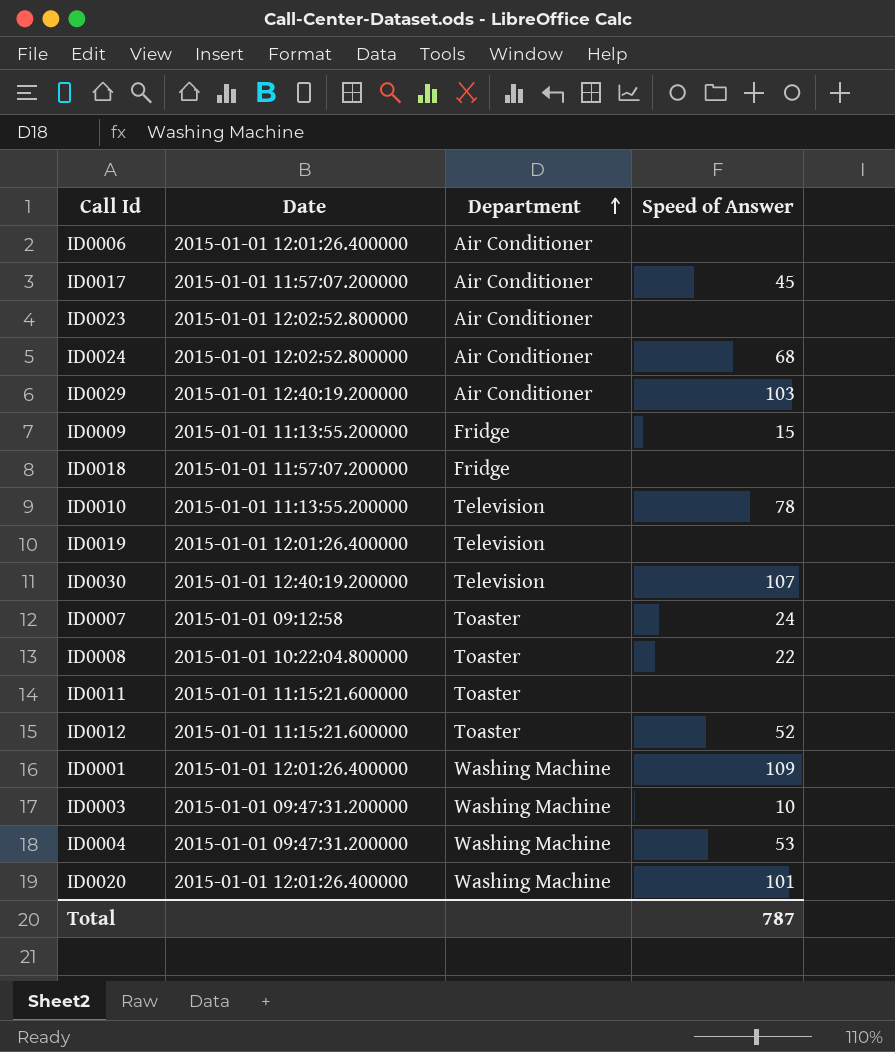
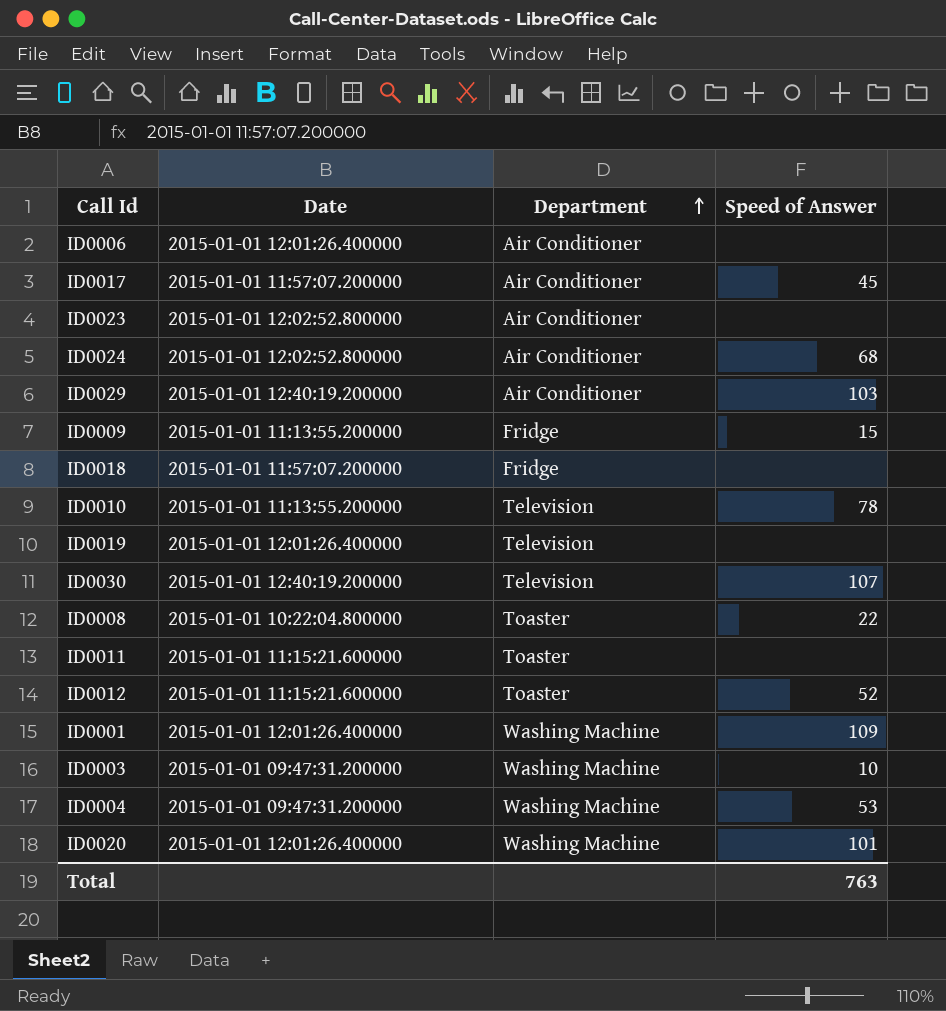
row ID0007: 2015-01-01 09:12:58 | Toaster | 24 -> none
Total | Speed of Answer: 787 -> 763

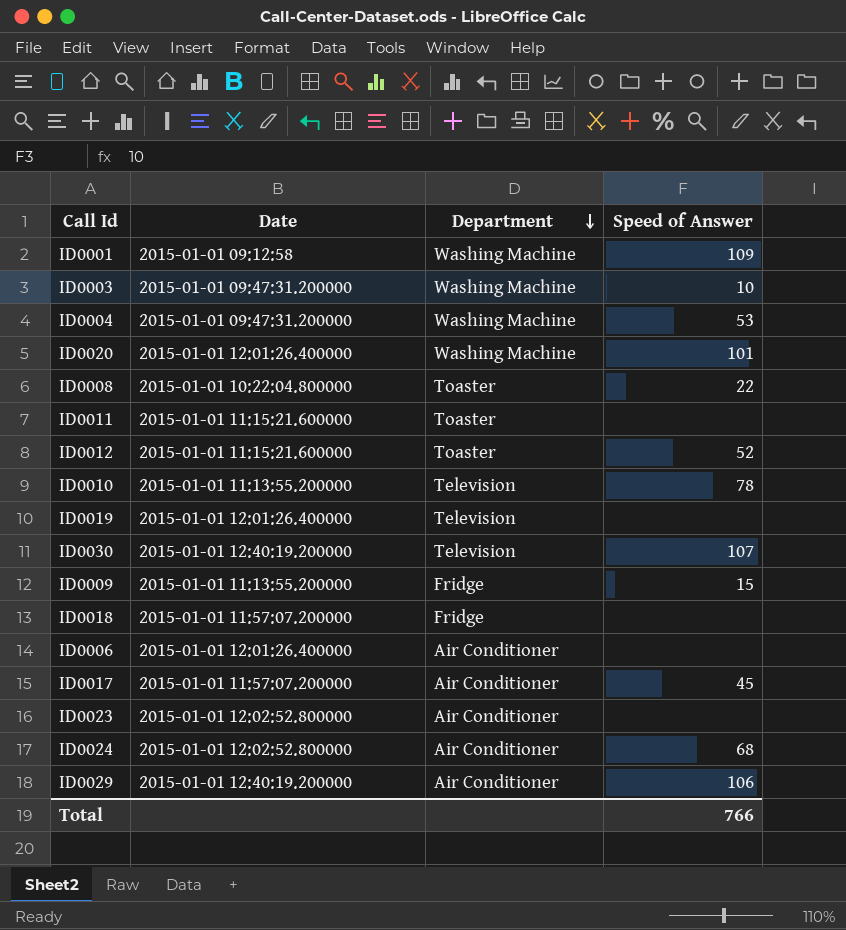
row order: Department ascending -> Department descending
ID0001 | Date: 2015-01-01 12:01:26.400000 -> 2015-01-01 09:12:58
ID0029 | Speed of Answer: 103 -> 106
Total | Speed of Answer: 763 -> 766

